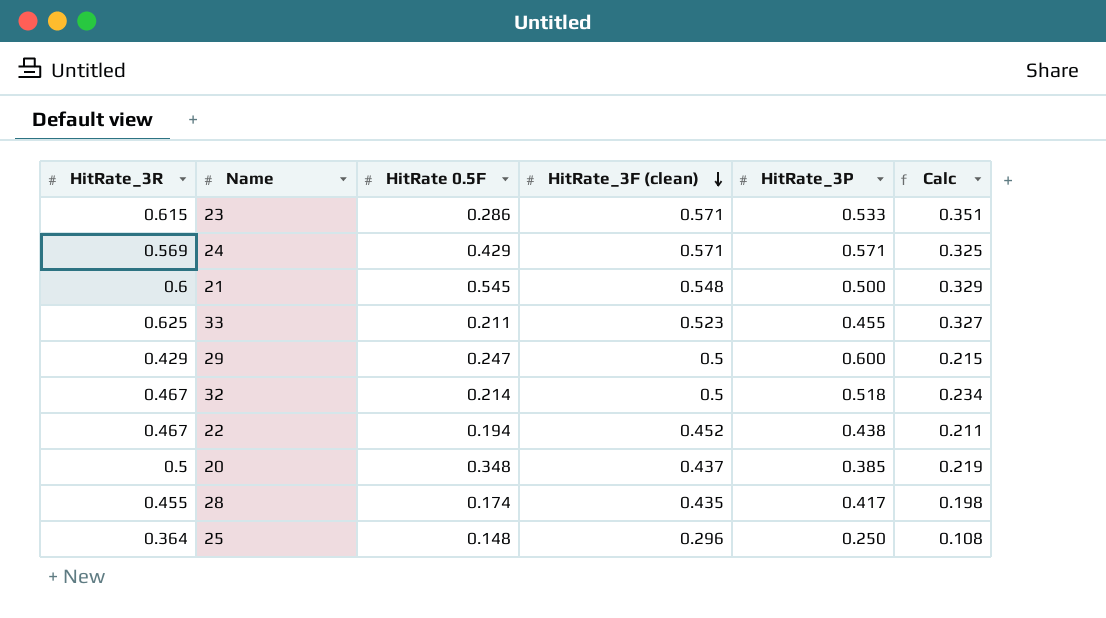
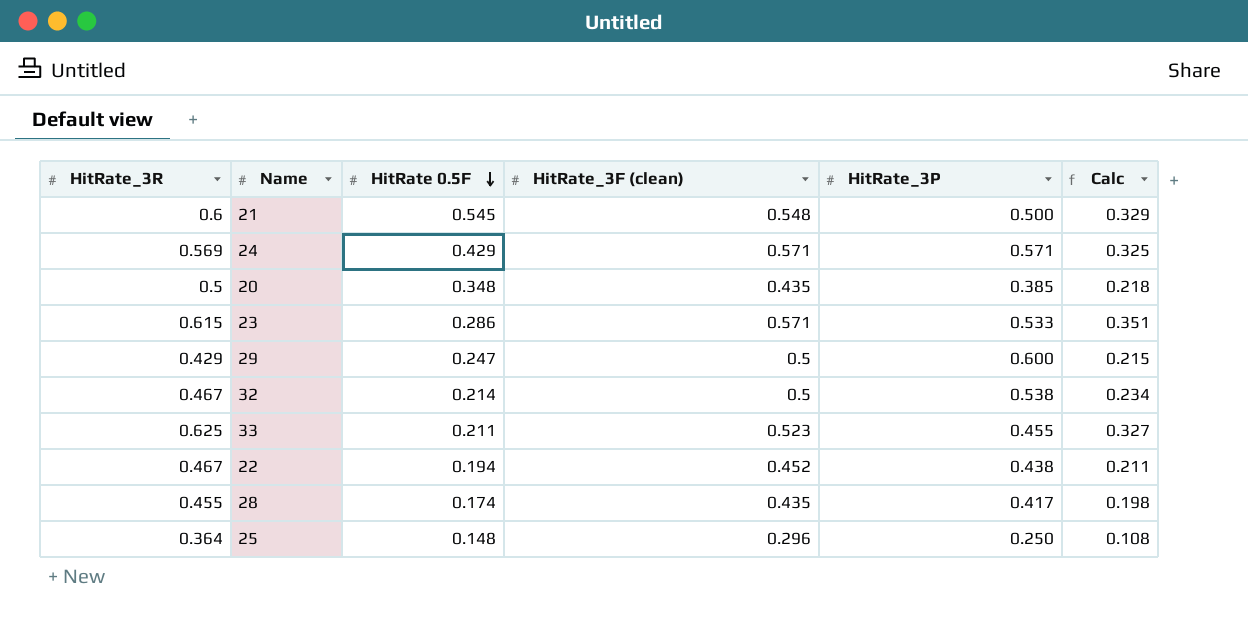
row order: HitRate_3F (clean) descending -> HitRate 0.5F descending
20 | HitRate_3F (clean): 0.437 -> 0.435
20 | Calc: 0.219 -> 0.218
32 | HitRate_3P: 0.518 -> 0.538

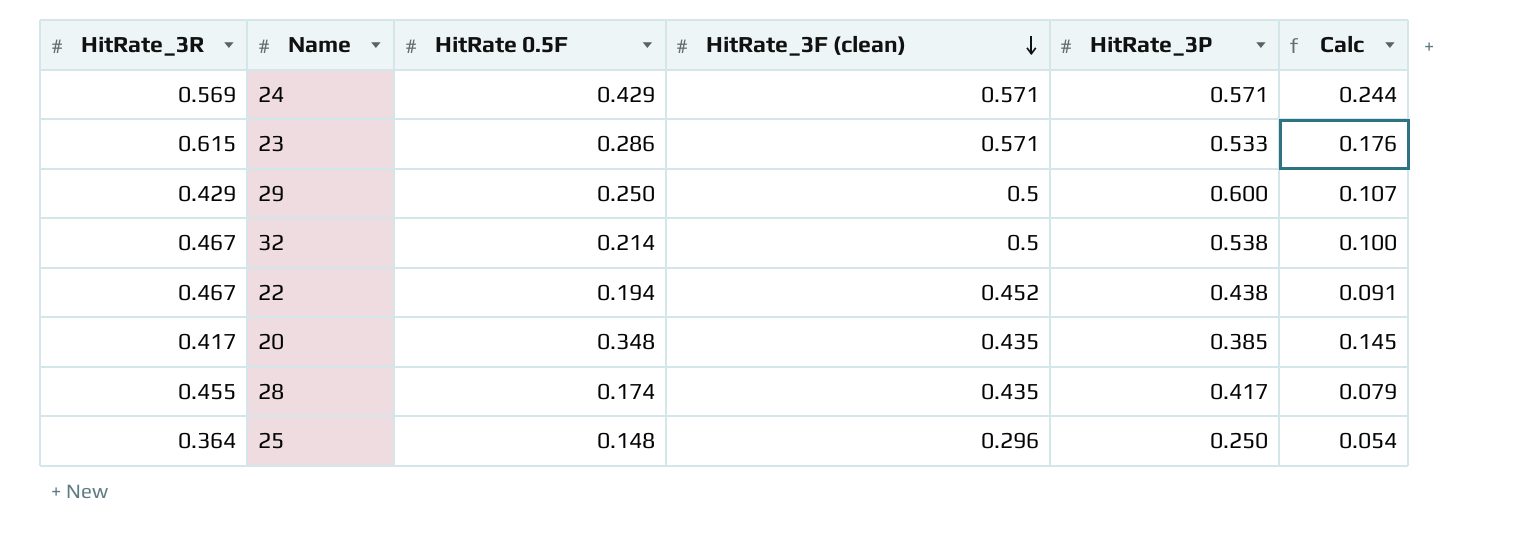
row order: HitRate 0.5F descending -> HitRate_3F (clean) descending
column Calc | formula: [HitRate_3R] * [HitRate_3F (clean)] -> [HitRate_3R] * [HitRate 0.5F]
row 21: 0.6 | 0.545 | 0.548 | 0.500 | 0.329 -> none
row 33: 0.625 | 0.211 | 0.523 | 0.455 | 0.327 -> none
29 | HitRate 0.5F: 0.247 -> 0.250
20 | HitRate_3R: 0.5 -> 0.417

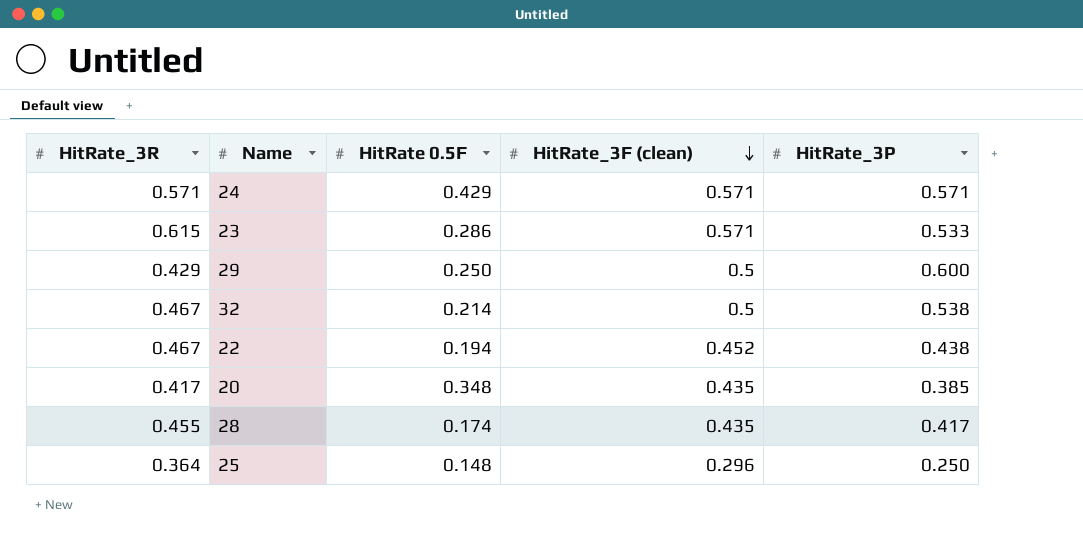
column Calc | formula: [HitRate_3R] * [HitRate 0.5F] -> none
24 | HitRate_3R: 0.569 -> 0.571

